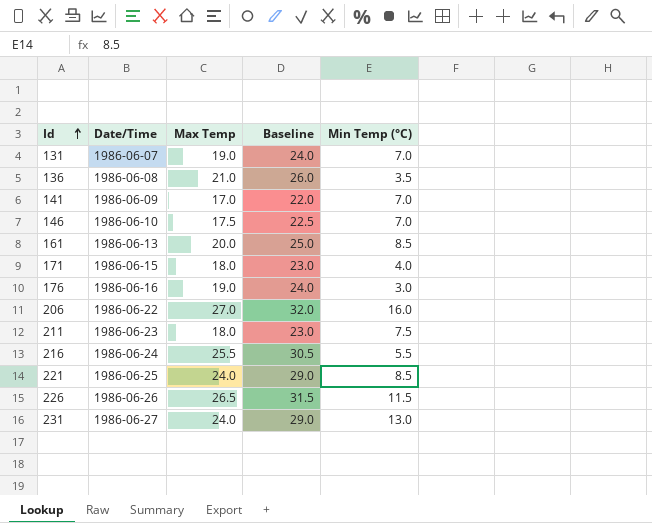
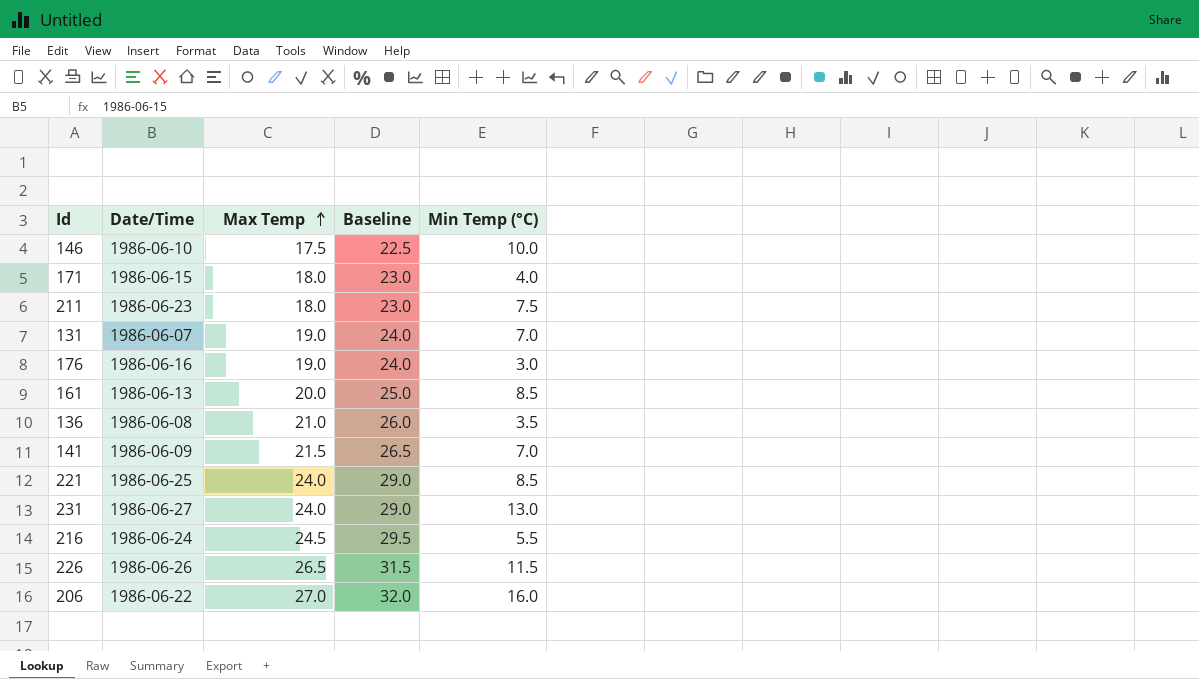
row order: Id ascending -> Max Temp ascending
146 | Min Temp (°C): 7.0 -> 10.0
141 | Max Temp: 17.0 -> 21.5
141 | Baseline: 22.0 -> 26.5
216 | Max Temp: 25.5 -> 24.5
216 | Baseline: 30.5 -> 29.5

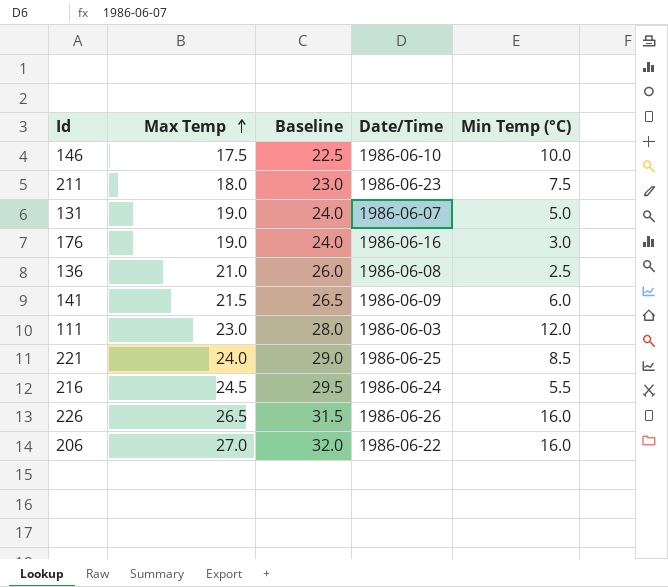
column Date/Time | position: 2 -> 4
row 171: 1986-06-15 | 18.0 | 23.0 | 4.0 -> none
row 161: 1986-06-13 | 20.0 | 25.0 | 8.5 -> none
row 231: 1986-06-27 | 24.0 | 29.0 | 13.0 -> none
131 | Min Temp (°C): 7.0 -> 5.0
136 | Min Temp (°C): 3.5 -> 2.5
141 | Min Temp (°C): 7.0 -> 6.0
row 111: none -> 23.0 | 28.0 | 1986-06-03 | 12.0
226 | Min Temp (°C): 11.5 -> 16.0

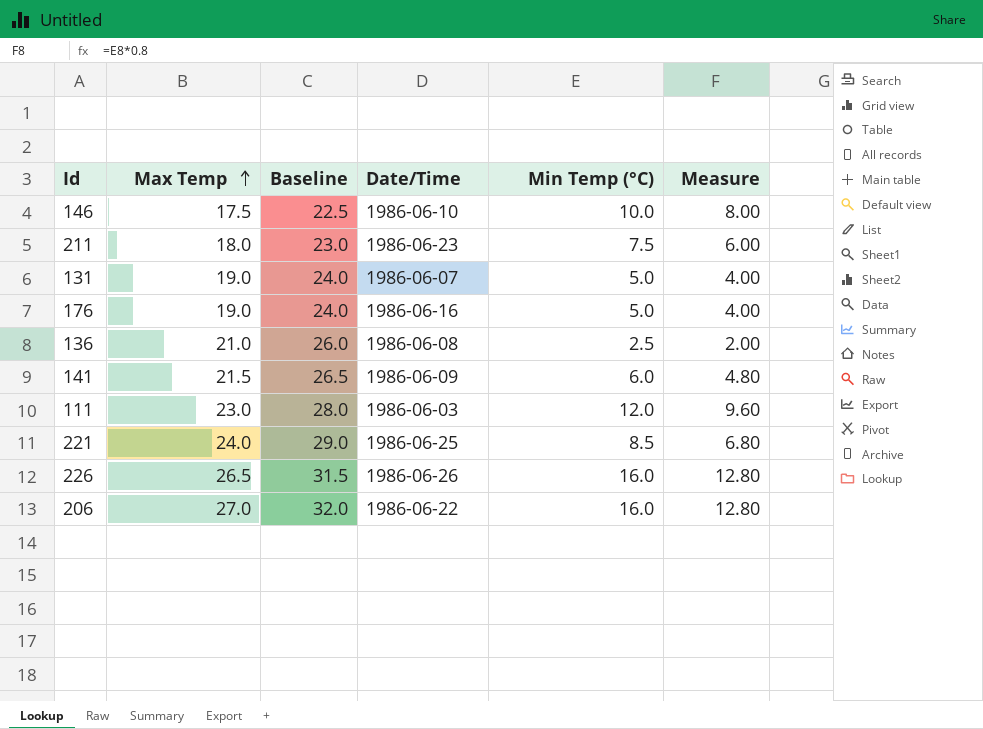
column Measure | formula: none -> [Min Temp (°C)] * 0.8
row 216: 24.5 | 29.5 | 1986-06-24 | 5.5 -> none
176 | Min Temp (°C): 3.0 -> 5.0

